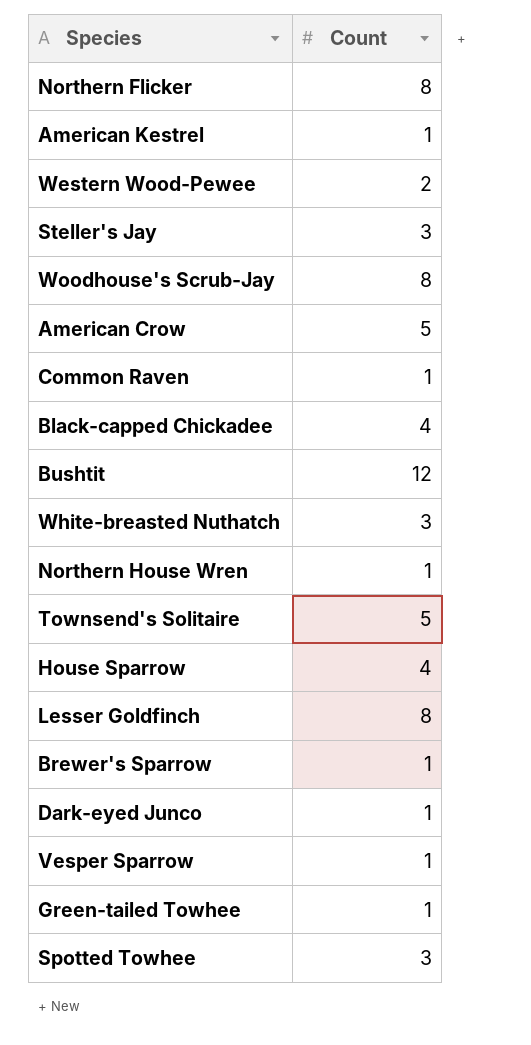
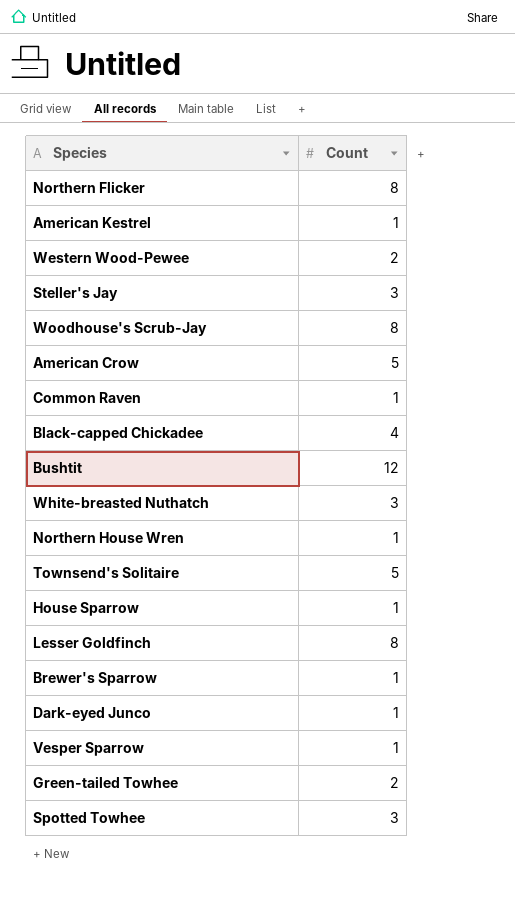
House Sparrow | Count: 4 -> 1
Green-tailed Towhee | Count: 1 -> 2

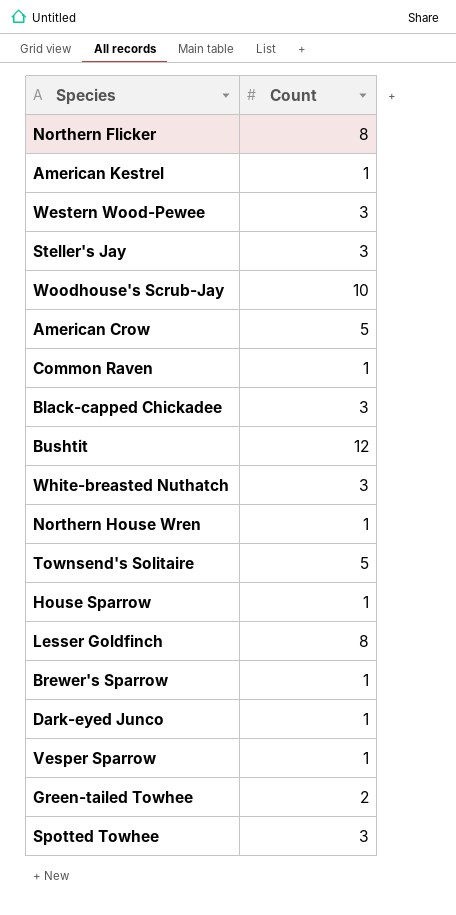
Western Wood-Pewee | Count: 2 -> 3
Woodhouse's Scrub-Jay | Count: 8 -> 10
Black-capped Chickadee | Count: 4 -> 3

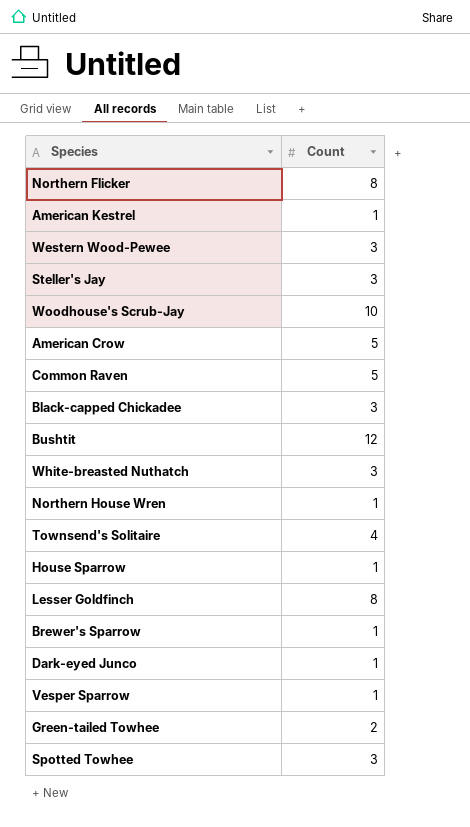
Common Raven | Count: 1 -> 5
Townsend's Solitaire | Count: 5 -> 4

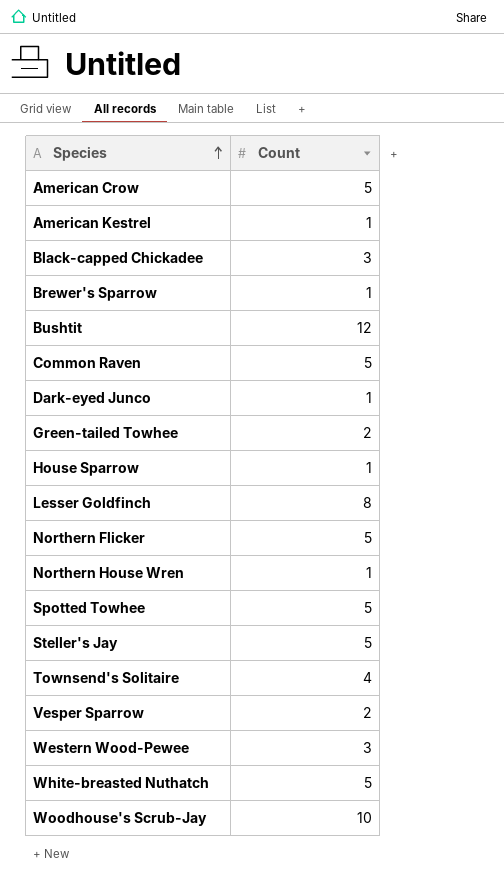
row order: none -> Species ascending
Northern Flicker | Count: 8 -> 5
Spotted Towhee | Count: 3 -> 5
Steller's Jay | Count: 3 -> 5
Vesper Sparrow | Count: 1 -> 2
White-breasted Nuthatch | Count: 3 -> 5

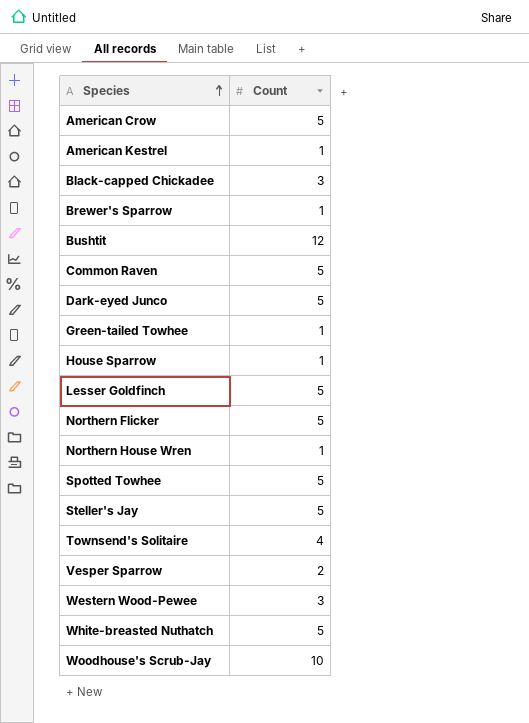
Dark-eyed Junco | Count: 1 -> 5
Green-tailed Towhee | Count: 2 -> 1
Lesser Goldfinch | Count: 8 -> 5

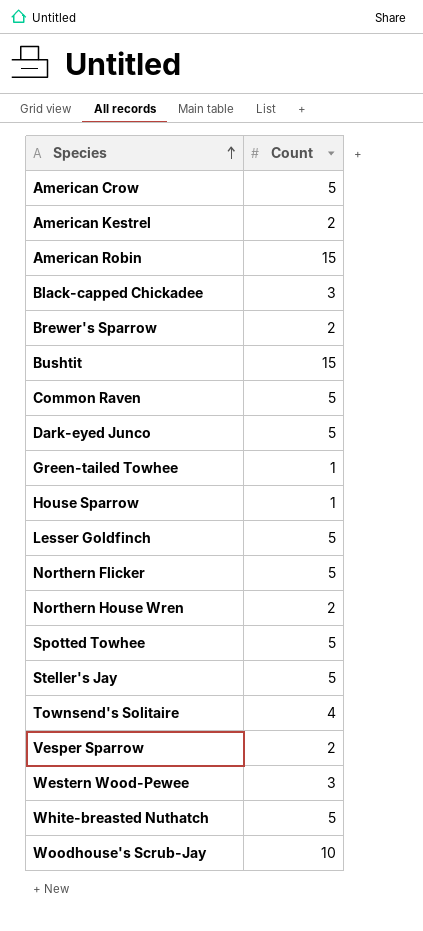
American Kestrel | Count: 1 -> 2
row American Robin: none -> 15
Brewer's Sparrow | Count: 1 -> 2
Bushtit | Count: 12 -> 15
Northern House Wren | Count: 1 -> 2

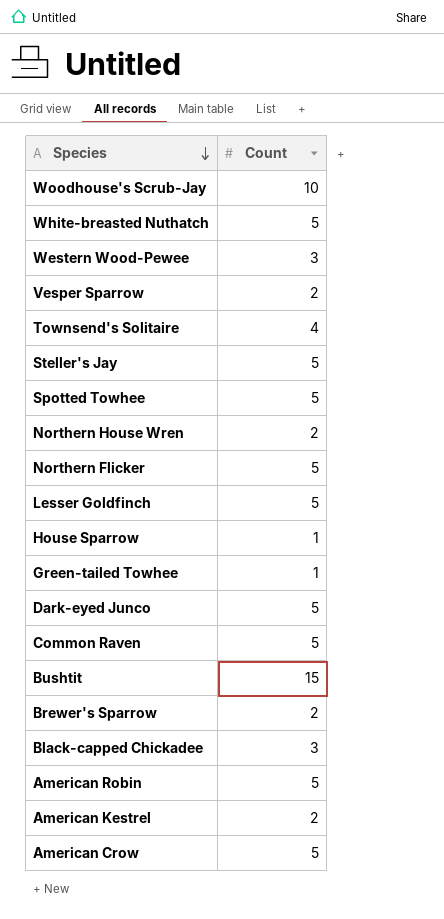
row order: Species ascending -> Species descending
American Robin | Count: 15 -> 5

